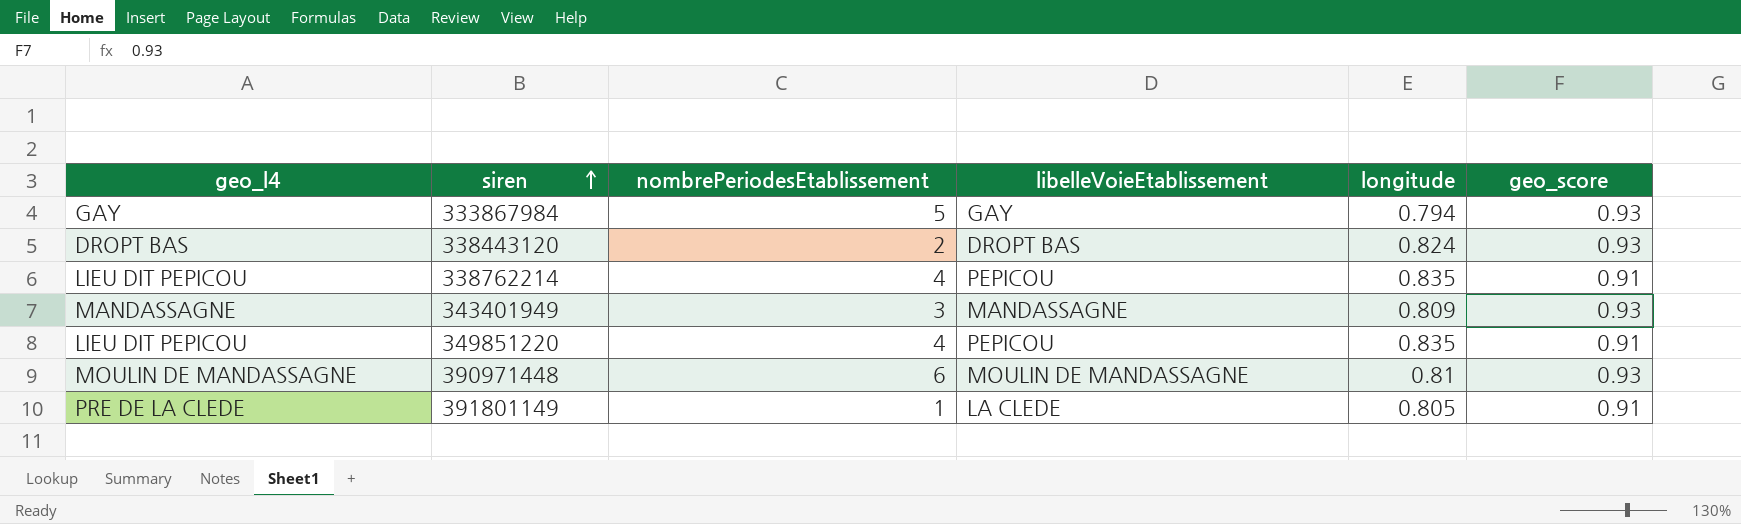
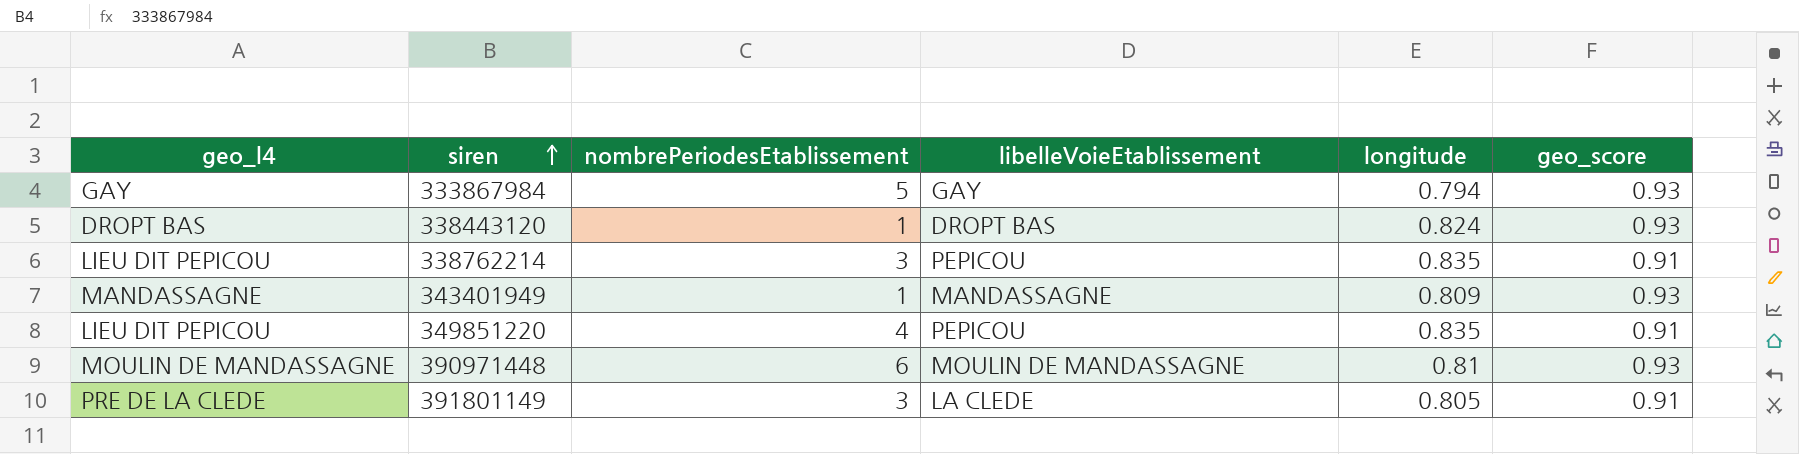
338443120 | nombrePeriodesEtablissement: 2 -> 1
338762214 | nombrePeriodesEtablissement: 4 -> 3
343401949 | nombrePeriodesEtablissement: 3 -> 1
391801149 | nombrePeriodesEtablissement: 1 -> 3

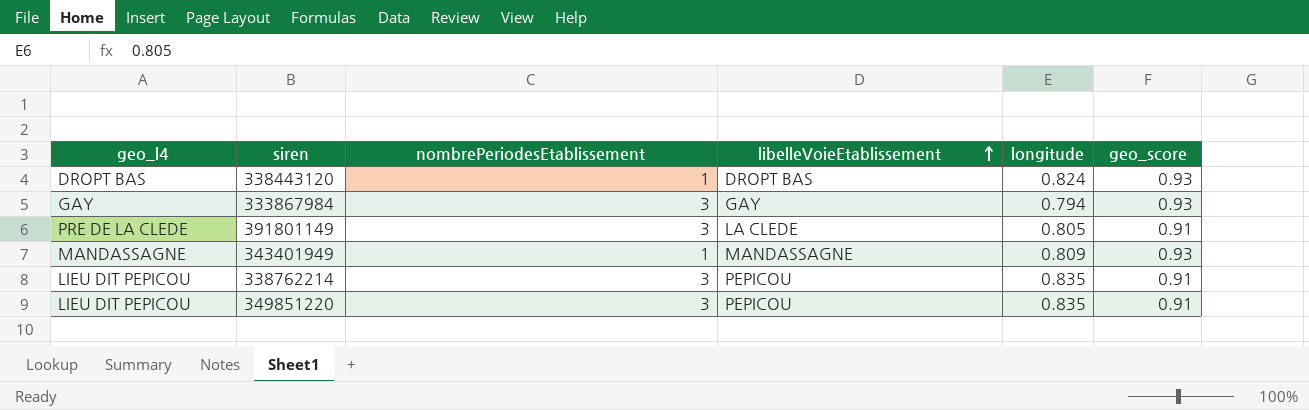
row order: siren ascending -> libelleVoieEtablissement ascending
row 390971448: MOULIN DE MANDASSAGNE | 6 | MOULIN DE MANDASSAGNE | 0.81 | 0.93 -> none
333867984 | nombrePeriodesEtablissement: 5 -> 3
349851220 | nombrePeriodesEtablissement: 4 -> 3

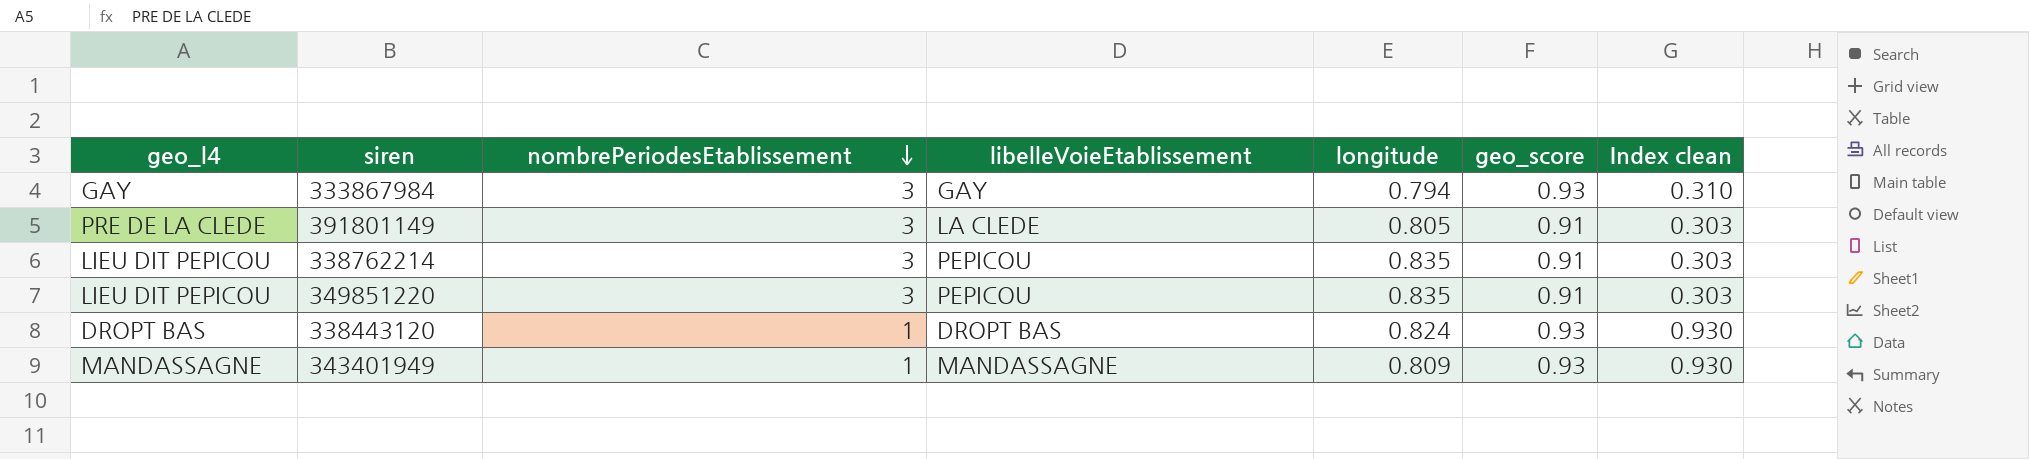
row order: libelleVoieEtablissement ascending -> nombrePeriodesEtablissement descending
column Index clean | formula: none -> [geo_score] / [nombrePeriodesEtablissement]

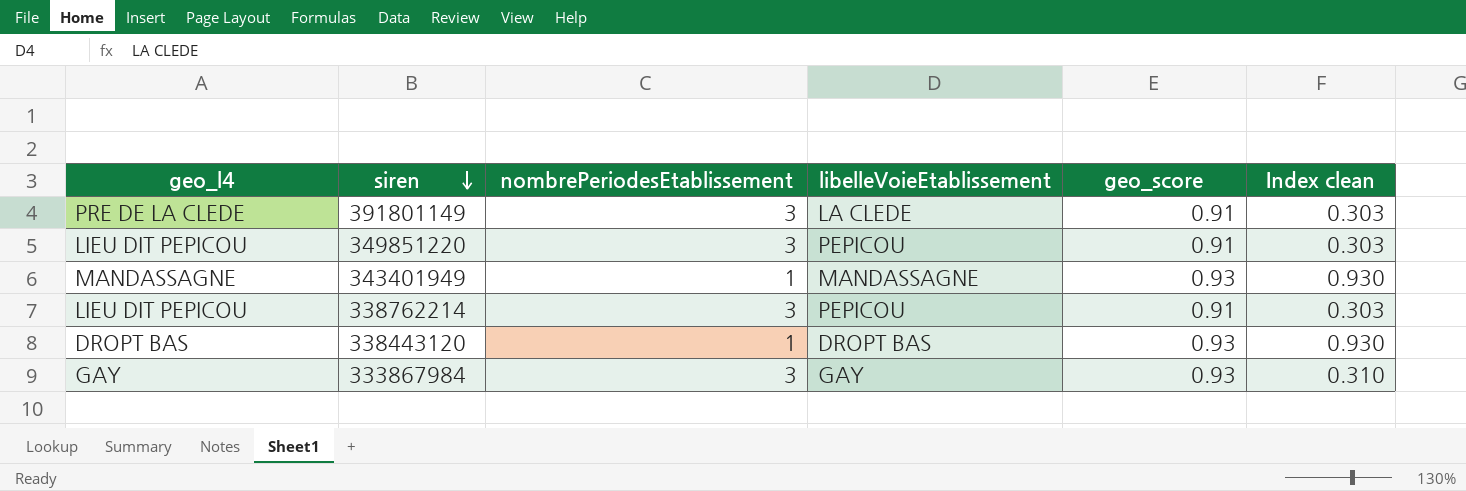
row order: nombrePeriodesEtablissement descending -> siren descending
column longitude | position: 5 -> none

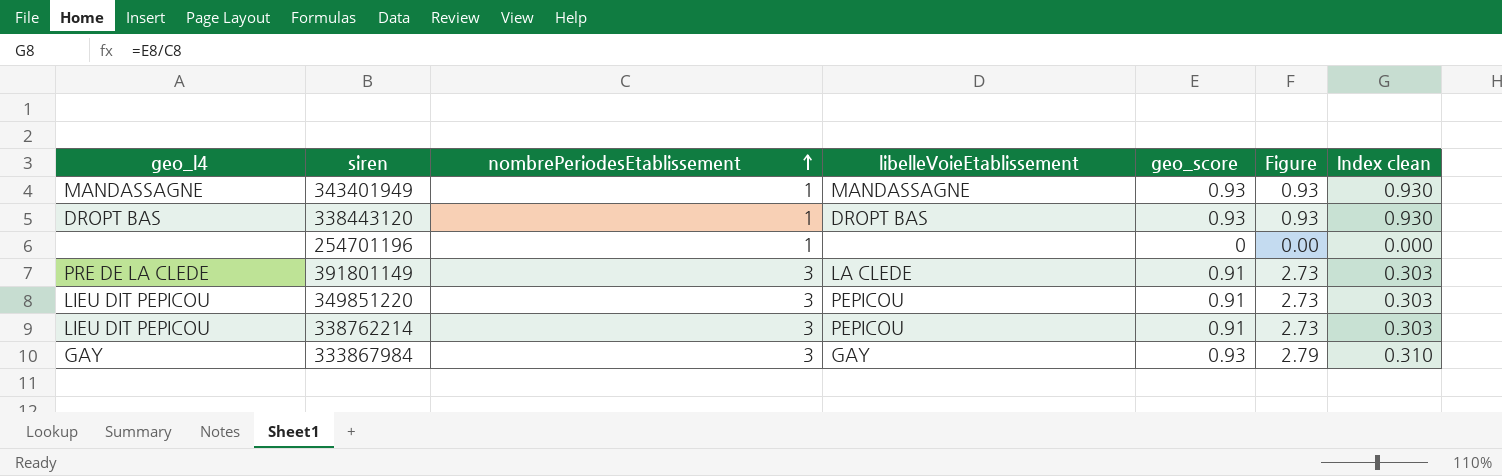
row order: siren descending -> nombrePeriodesEtablissement ascending
column Figure | formula: none -> [nombrePeriodesEtablissement] * [geo_score]
row 254701196: none -> none | 1 | none | 0 | 0.00 | 0.000

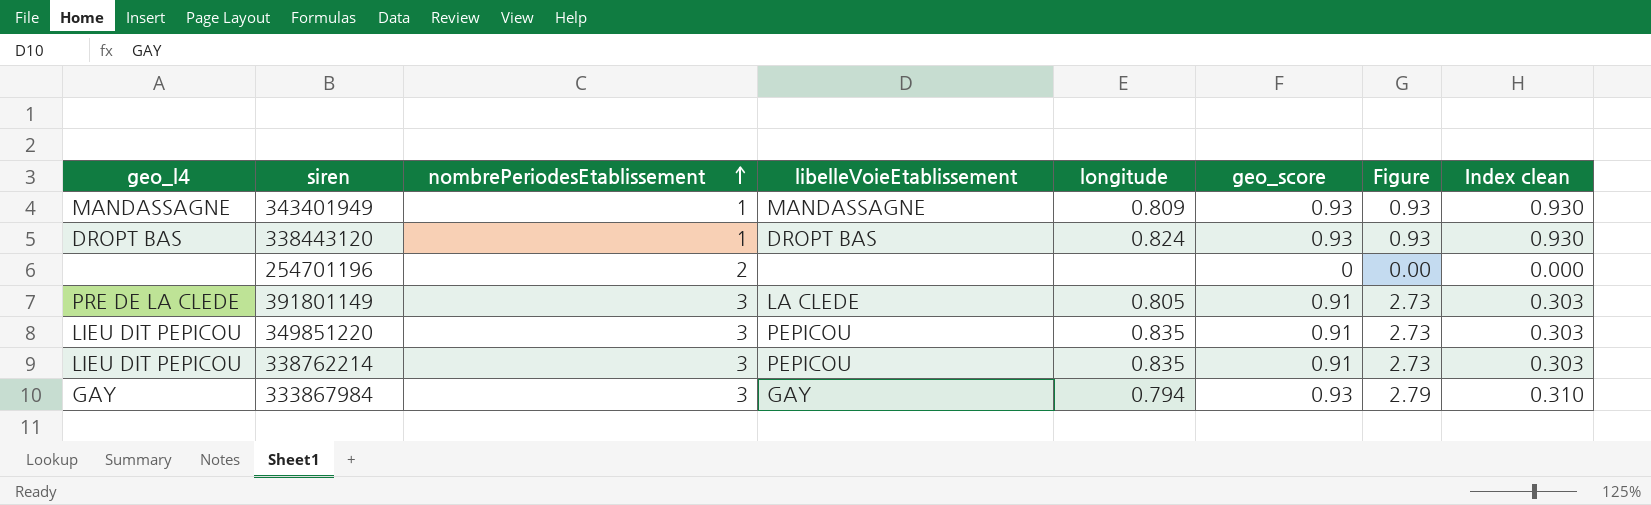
column longitude | position: none -> 5
254701196 | nombrePeriodesEtablissement: 1 -> 2

